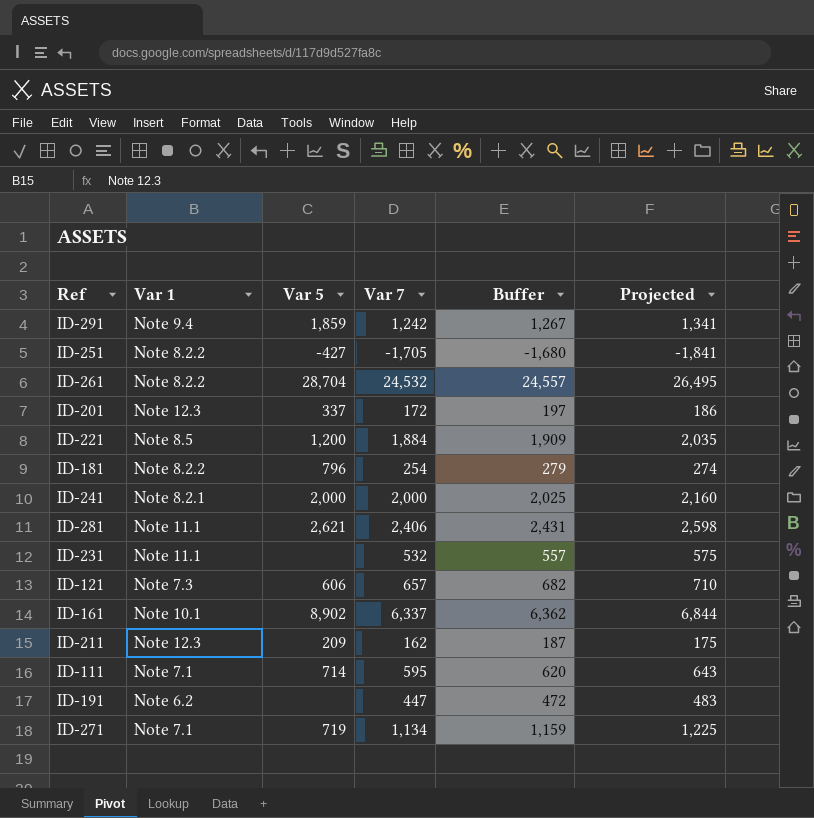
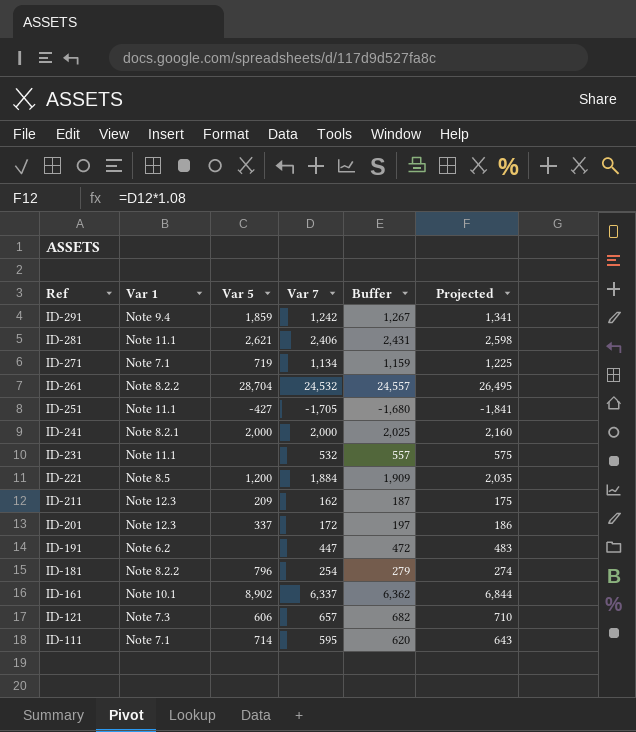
row order: none -> Ref descending
ID-251 | Var 1: Note 8.2.2 -> Note 11.1

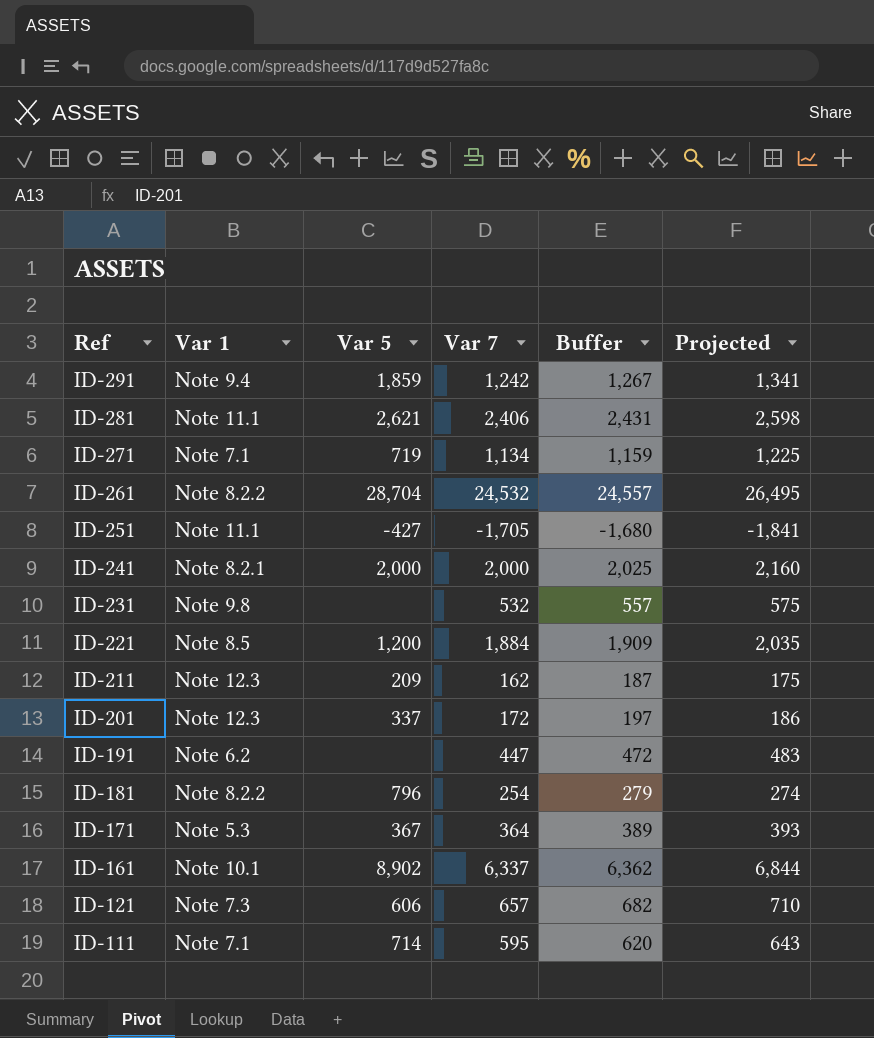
ID-231 | Var 1: Note 11.1 -> Note 9.8
row ID-171: none -> Note 5.3 | 367 | 364 | 389 | 393

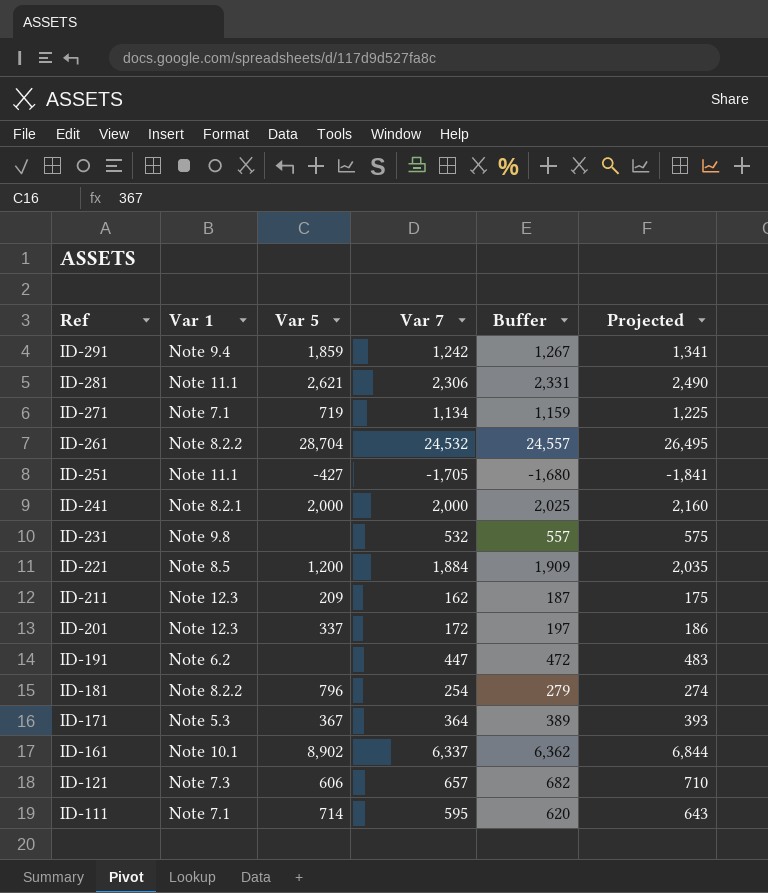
ID-281 | Var 7: 2,406 -> 2,306
ID-281 | Buffer: 2,431 -> 2,331
ID-281 | Projected: 2,598 -> 2,490

